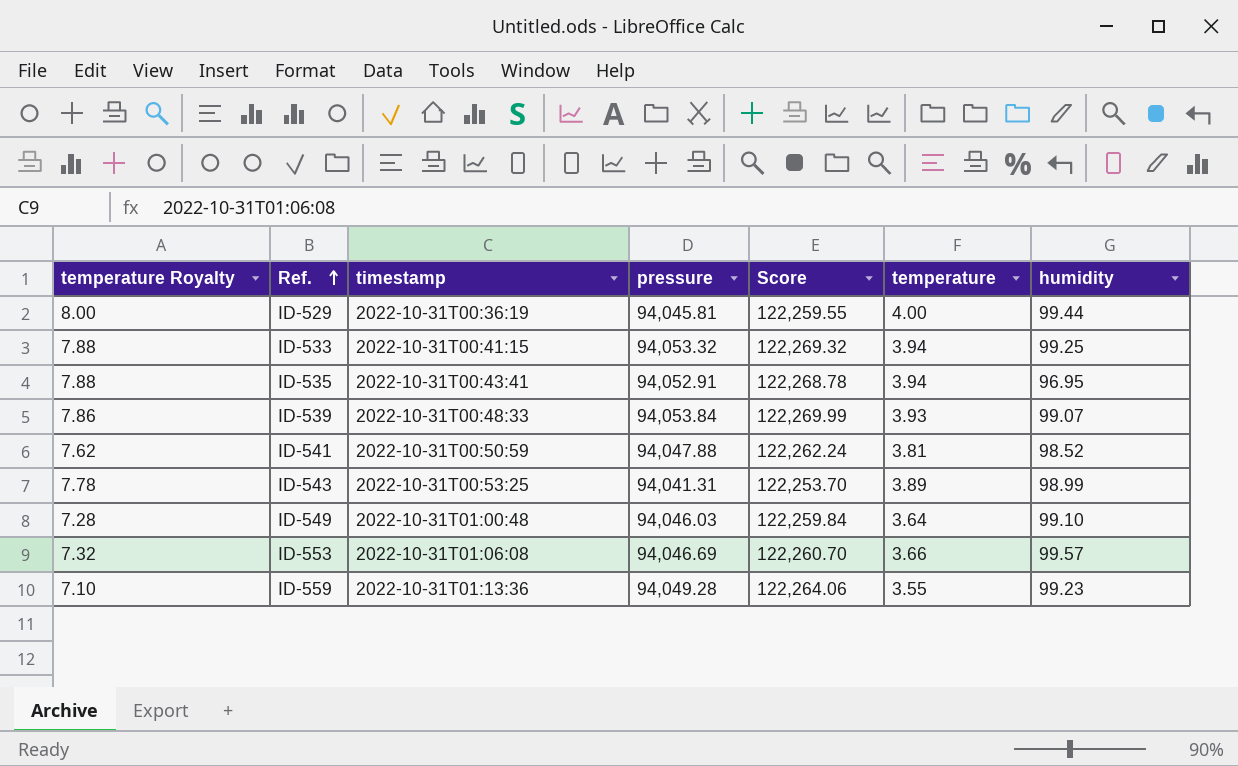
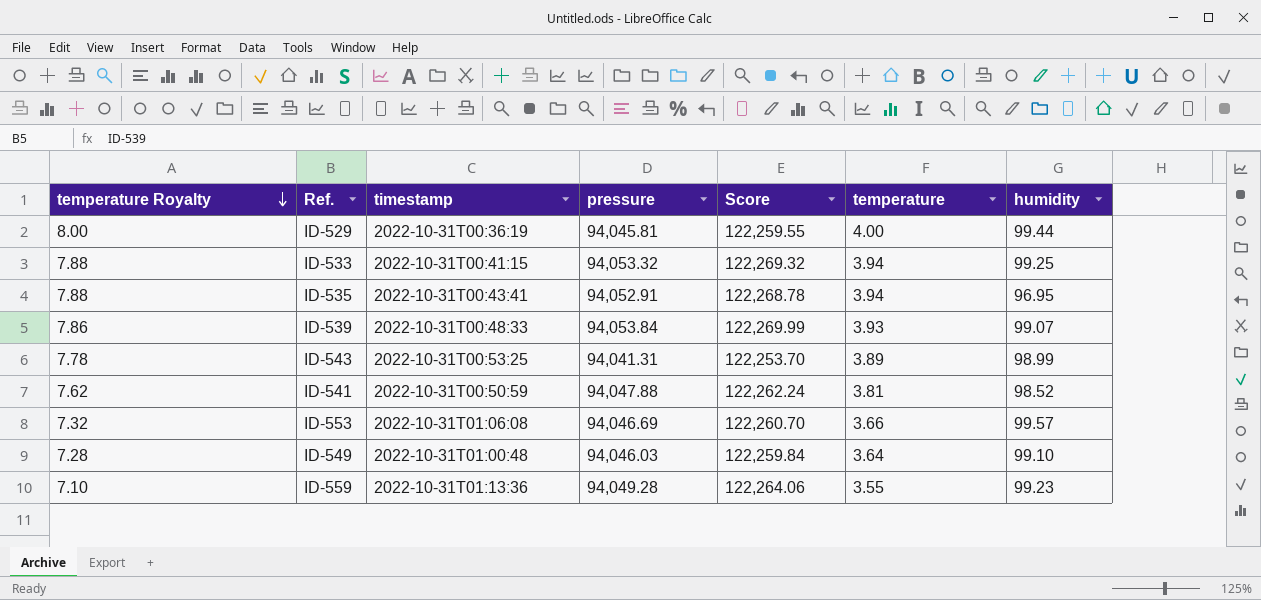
row order: Ref. ascending -> temperature Royalty descending

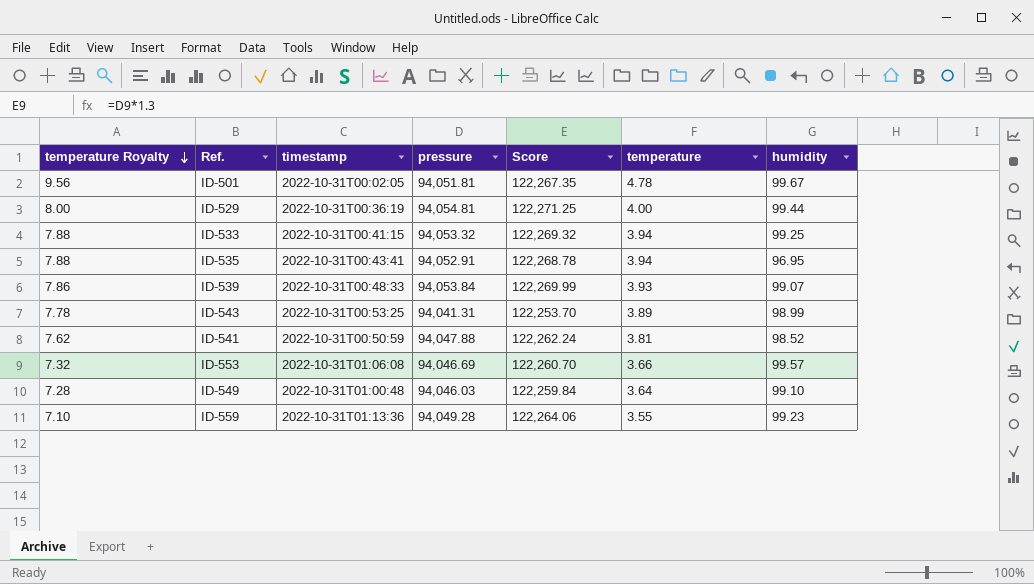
row ID-501: none -> 9.56 | 2022-10-31T00:02:05 | 94,051.81 | 122,267.35 | 4.78 | 99.67
ID-529 | pressure: 94,045.81 -> 94,054.81
ID-529 | Score: 122,259.55 -> 122,271.25

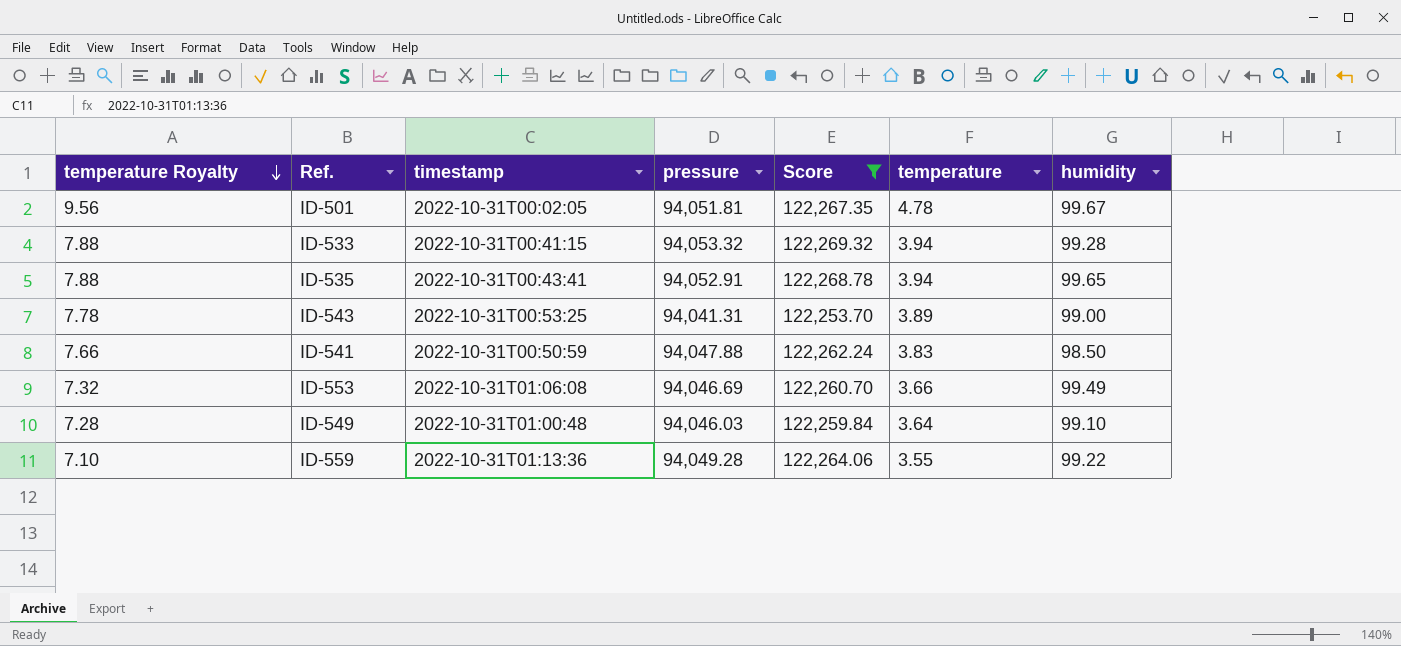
filter: none -> Score <= 122,269.32
ID-533 | humidity: 99.25 -> 99.28
ID-535 | humidity: 96.95 -> 99.65
ID-543 | humidity: 98.99 -> 99.00
ID-541 | temperature Royalty: 7.62 -> 7.66
ID-541 | temperature: 3.81 -> 3.83
ID-541 | humidity: 98.52 -> 98.50
ID-553 | humidity: 99.57 -> 99.49
ID-559 | humidity: 99.23 -> 99.22

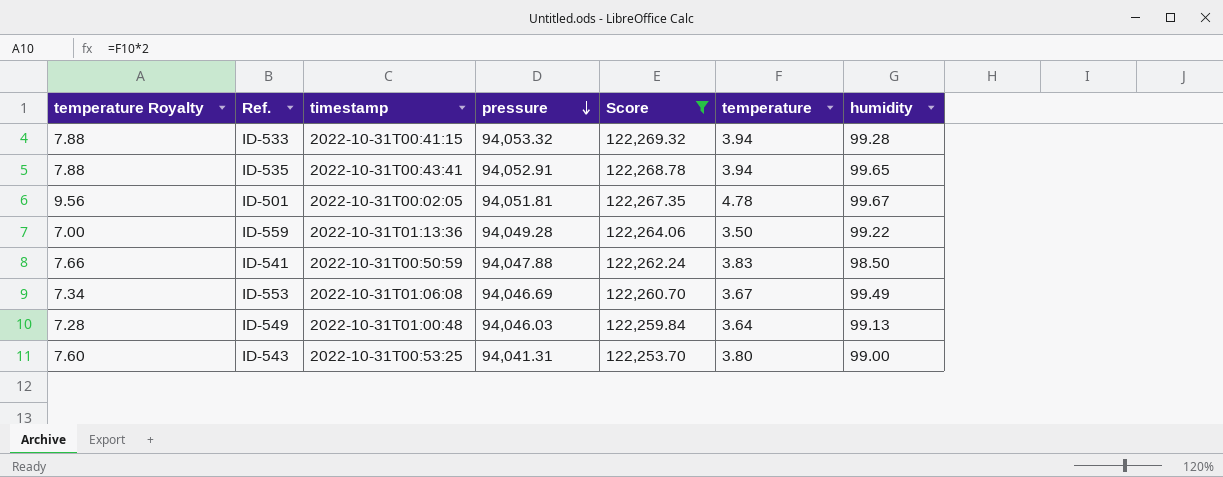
row order: temperature Royalty descending -> pressure descending
ID-559 | temperature Royalty: 7.10 -> 7.00
ID-559 | temperature: 3.55 -> 3.50
ID-553 | temperature Royalty: 7.32 -> 7.34
ID-553 | temperature: 3.66 -> 3.67
ID-549 | humidity: 99.10 -> 99.13
ID-543 | temperature Royalty: 7.78 -> 7.60
ID-543 | temperature: 3.89 -> 3.80

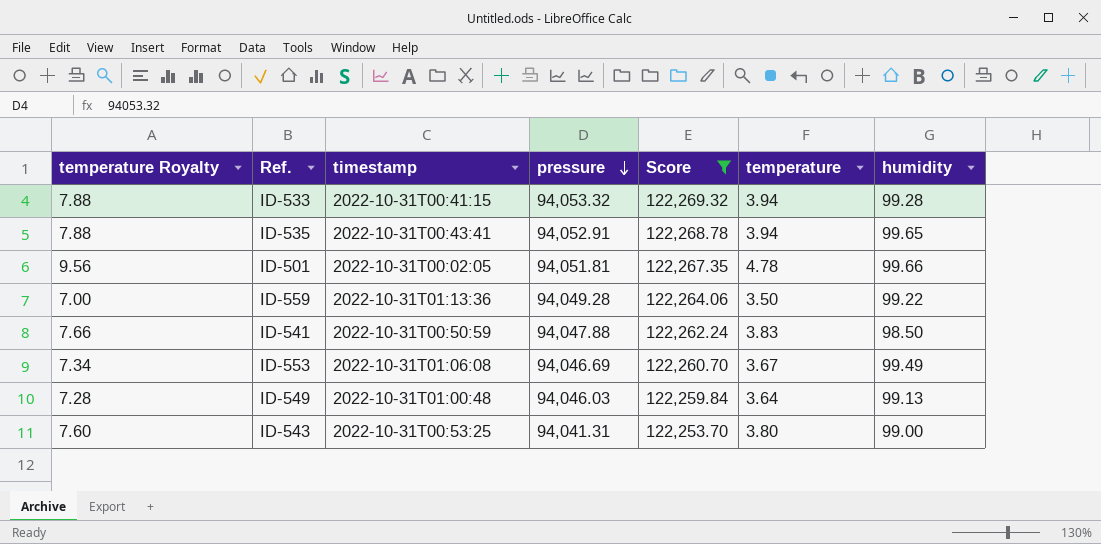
ID-501 | humidity: 99.67 -> 99.66

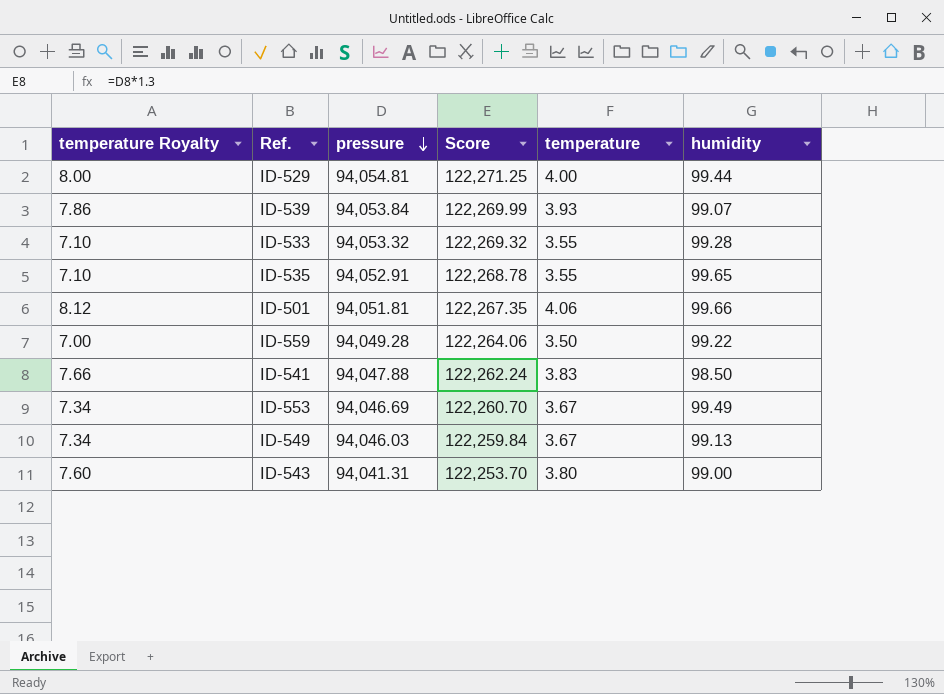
filter: Score <= 122,269.32 -> none
column timestamp | position: 3 -> none
ID-533 | temperature Royalty: 7.88 -> 7.10
ID-533 | temperature: 3.94 -> 3.55
ID-535 | temperature Royalty: 7.88 -> 7.10
ID-535 | temperature: 3.94 -> 3.55
ID-501 | temperature Royalty: 9.56 -> 8.12
ID-501 | temperature: 4.78 -> 4.06
ID-549 | temperature Royalty: 7.28 -> 7.34
ID-549 | temperature: 3.64 -> 3.67

